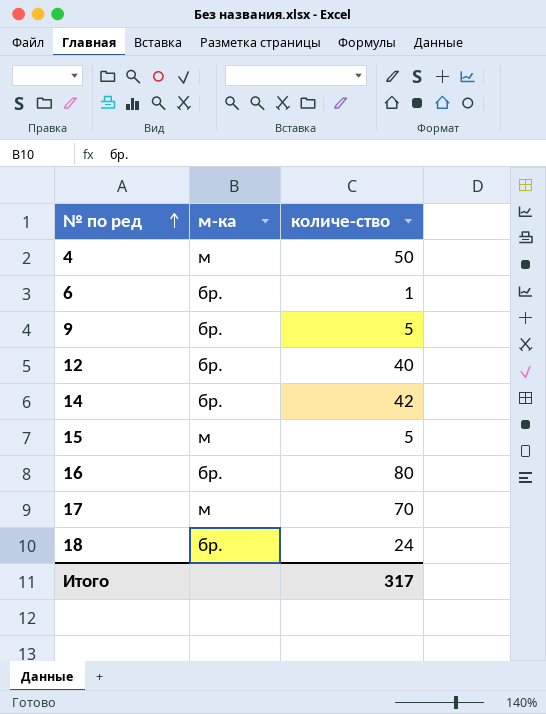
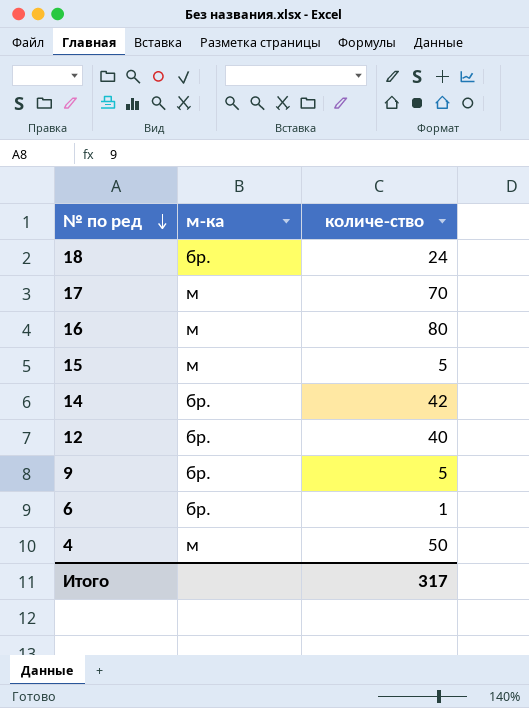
row order: № по ред ascending -> № по ред descending
16 | м-ка: бр. -> м

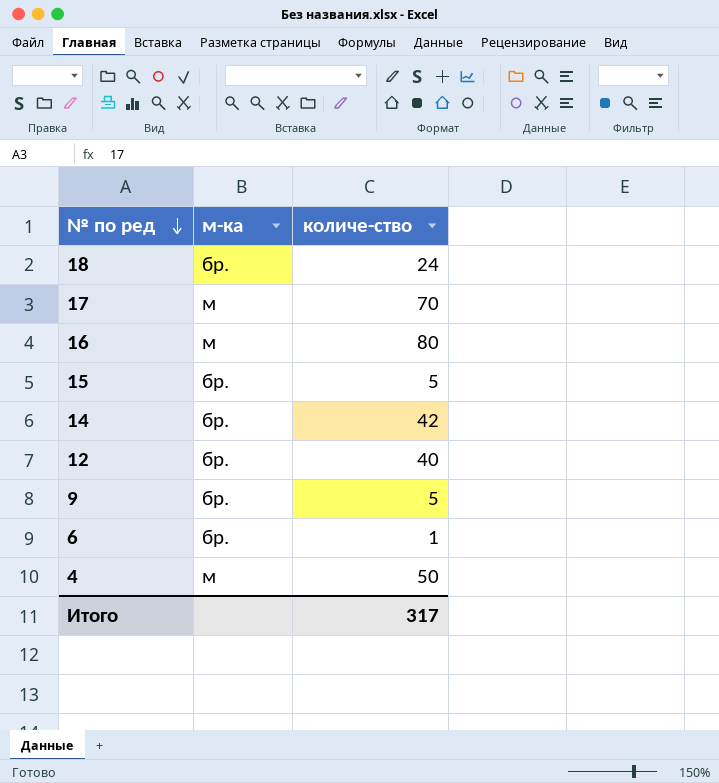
15 | м-ка: м -> бр.

